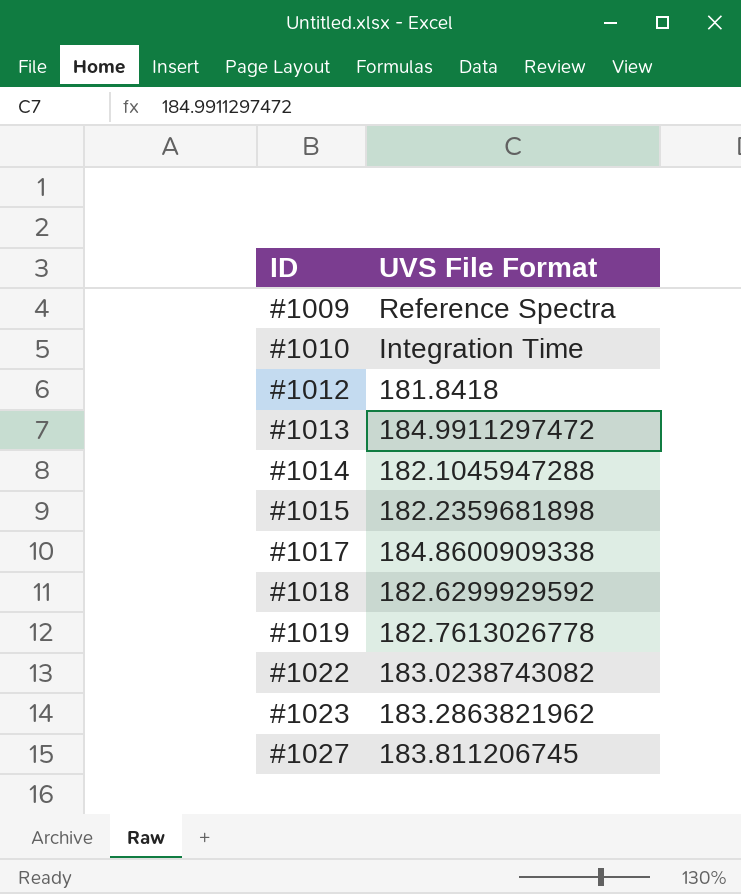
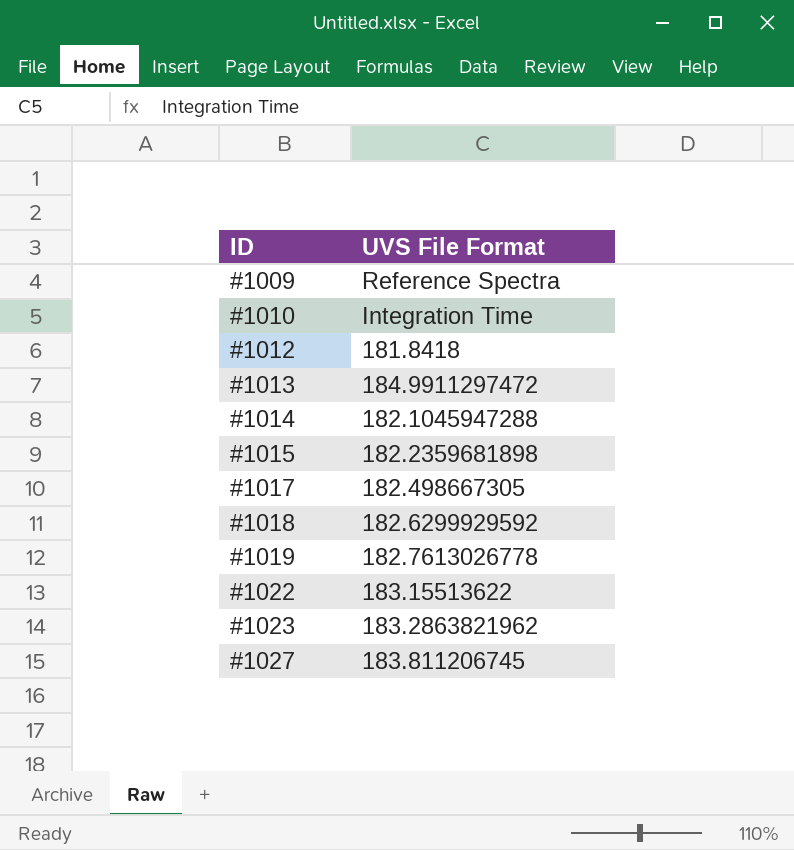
#1017 | UVS File Format: 184.8600909338 -> 182.498667305
#1022 | UVS File Format: 183.0238743082 -> 183.15513622

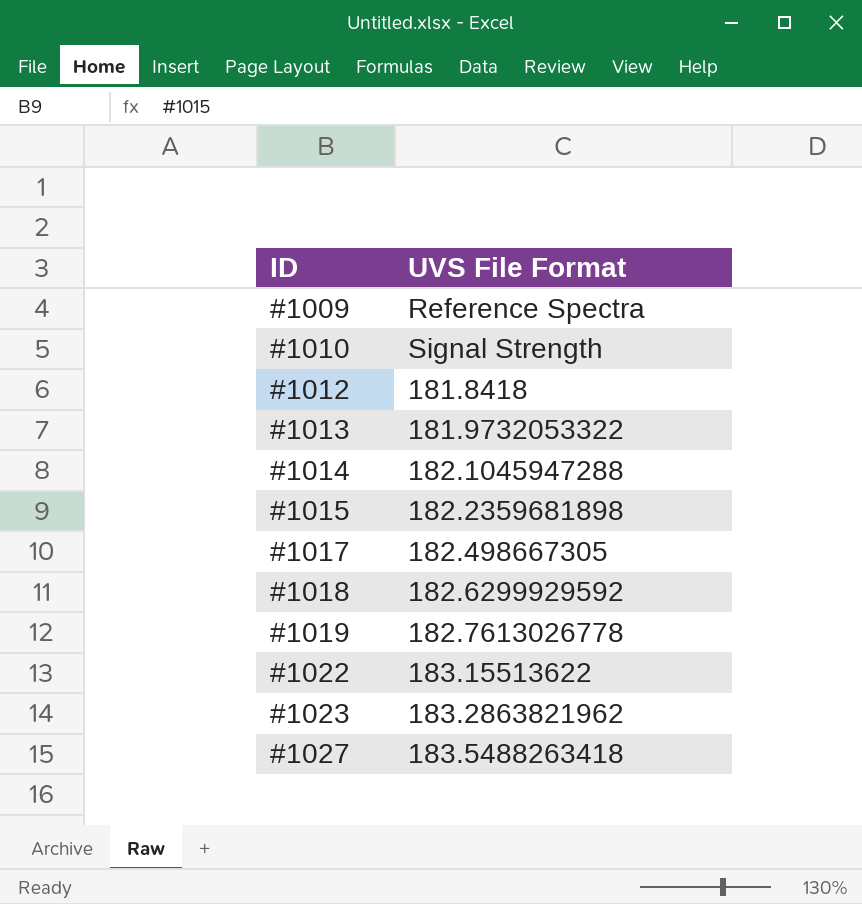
#1010 | UVS File Format: Integration Time -> Signal Strength
#1013 | UVS File Format: 184.9911297472 -> 181.9732053322
#1027 | UVS File Format: 183.811206745 -> 183.5488263418

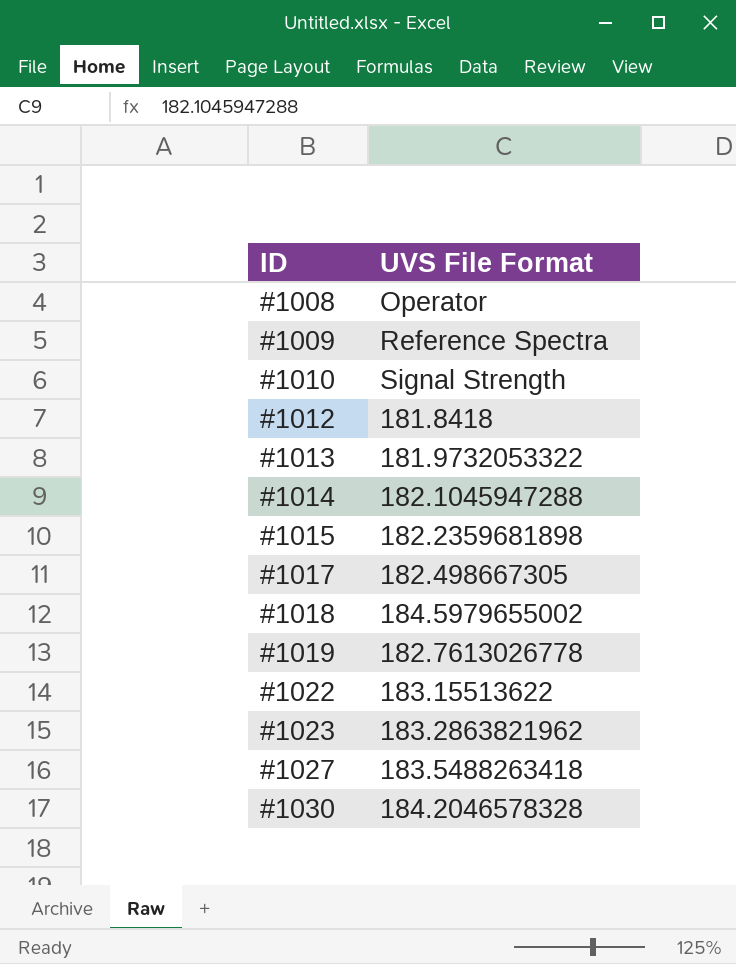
row #1008: none -> Operator
#1018 | UVS File Format: 182.6299929592 -> 184.5979655002
row #1030: none -> 184.2046578328

